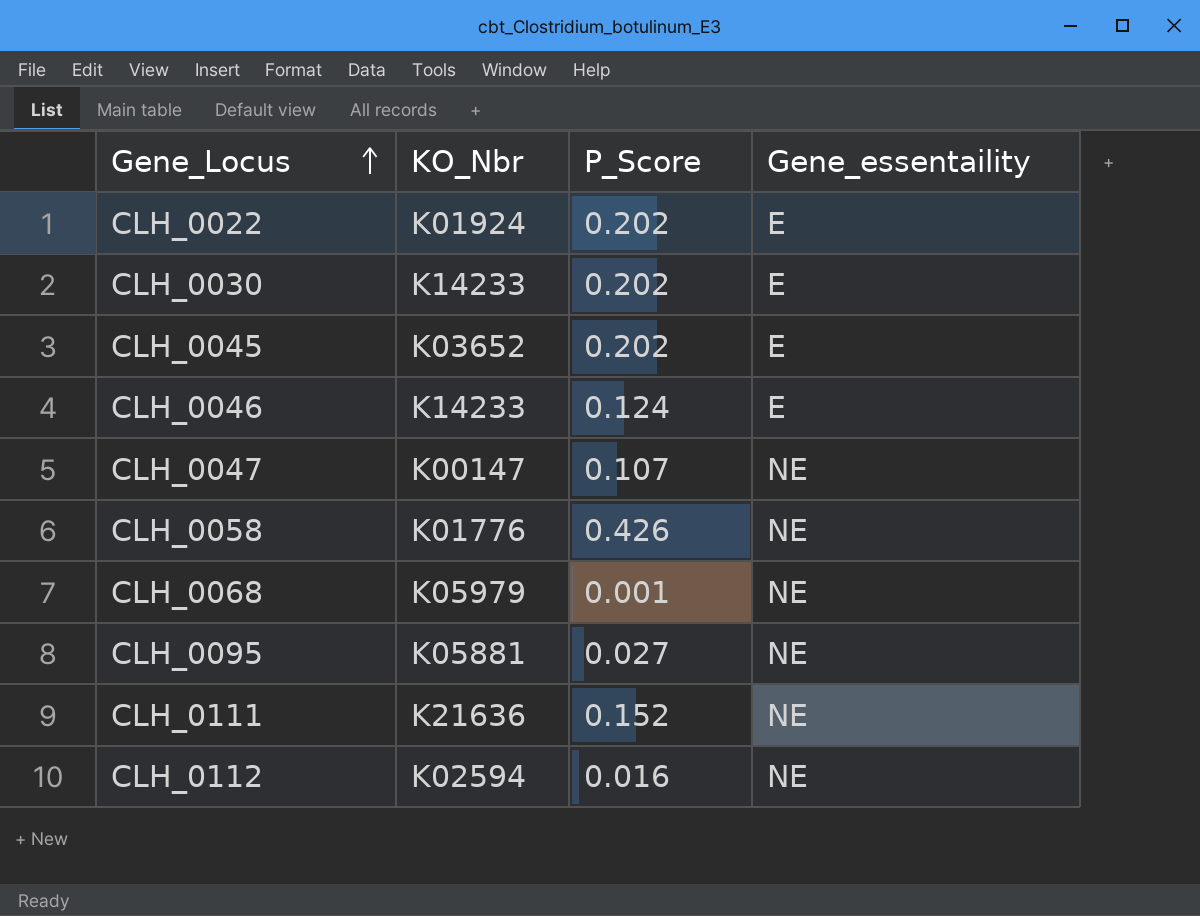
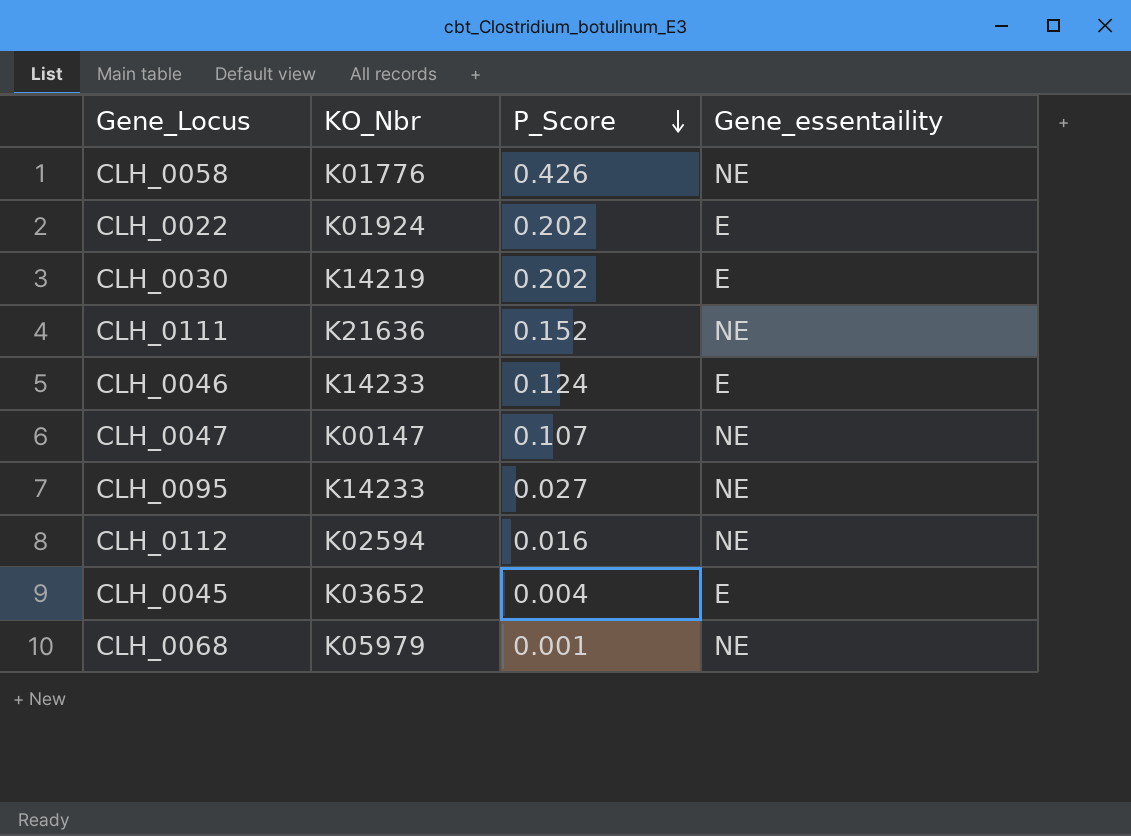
row order: Gene_Locus ascending -> P_Score descending
CLH_0030 | KO_Nbr: K14233 -> K14219
CLH_0095 | KO_Nbr: K05881 -> K14233
CLH_0045 | P_Score: 0.202 -> 0.004

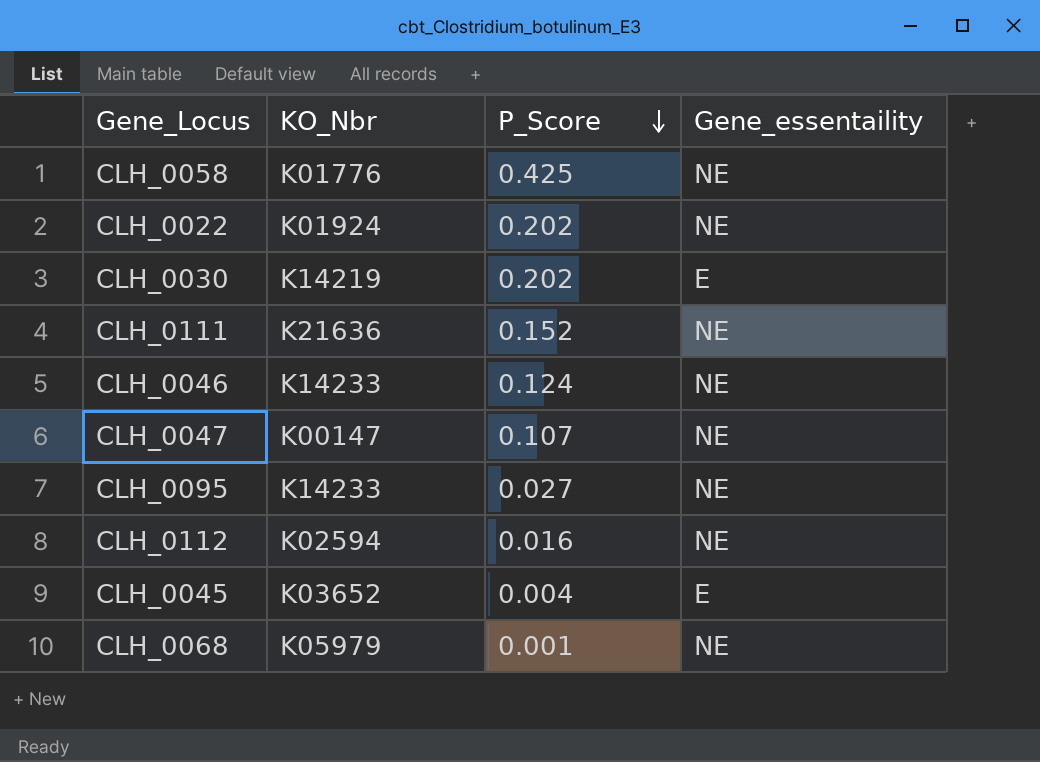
CLH_0058 | P_Score: 0.426 -> 0.425
CLH_0022 | Gene_essentaility: E -> NE
CLH_0046 | Gene_essentaility: E -> NE

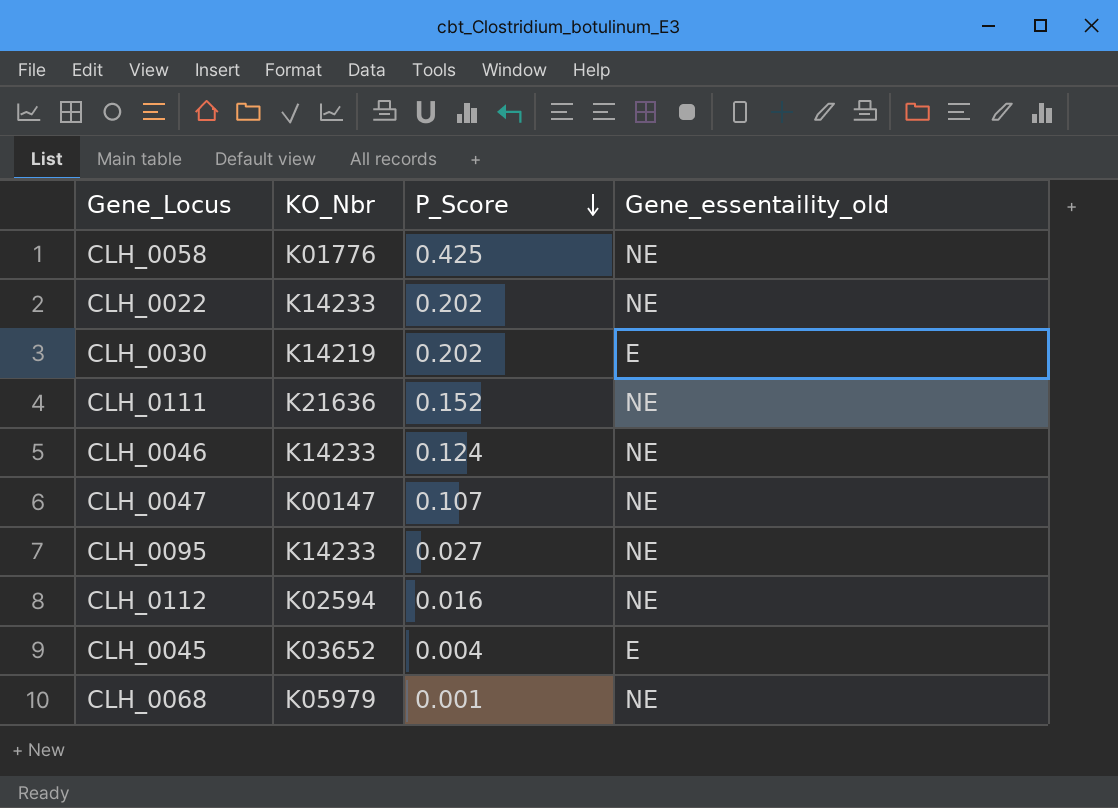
column name: Gene_essentaility -> Gene_essentaility_old
CLH_0022 | KO_Nbr: K01924 -> K14233

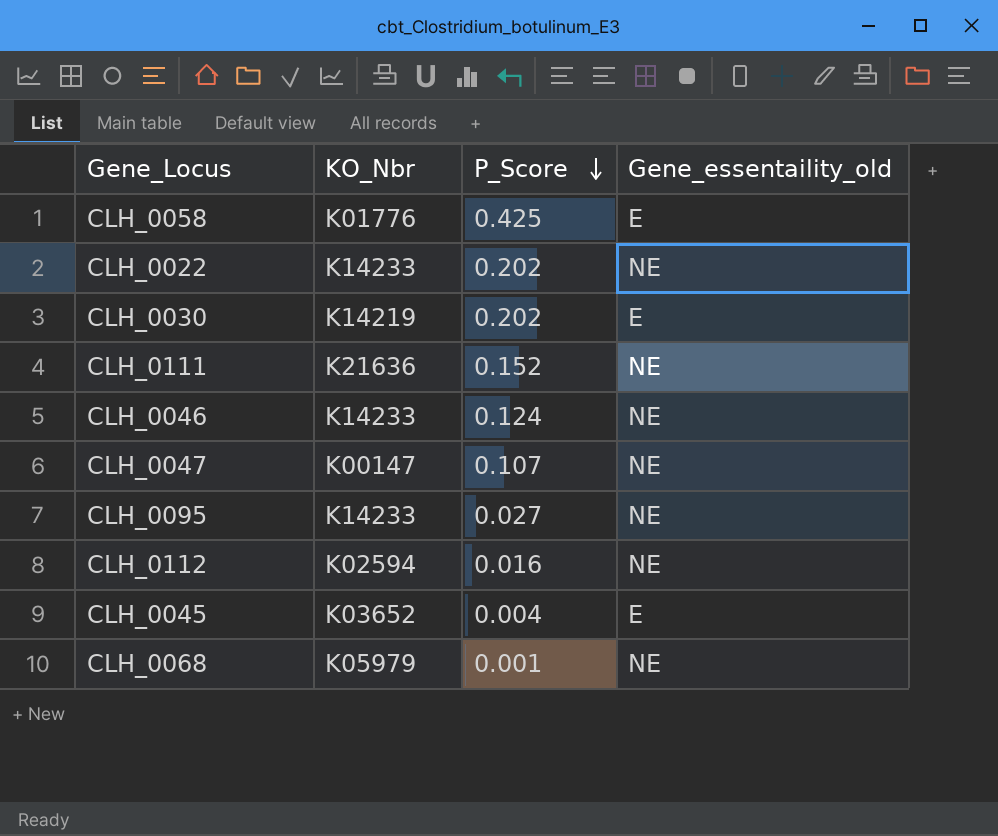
CLH_0058 | Gene_essentaility_old: NE -> E

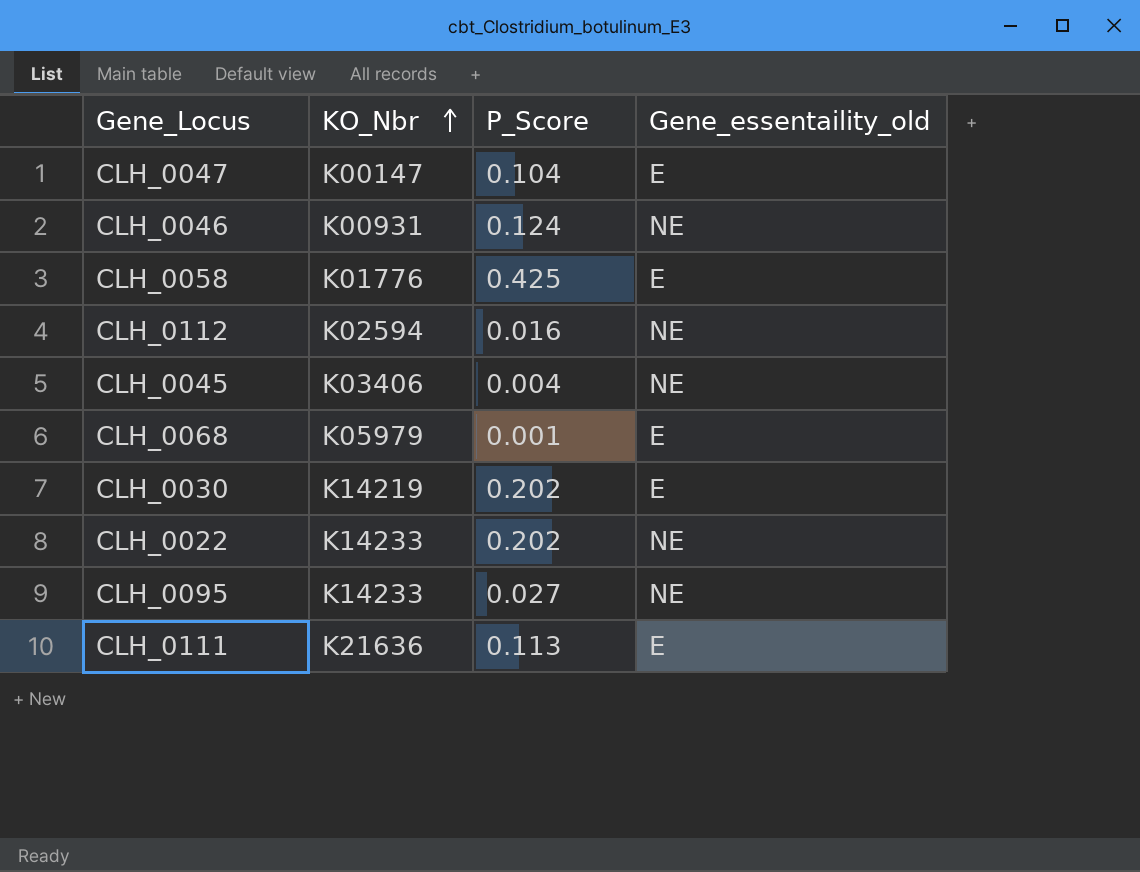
row order: P_Score descending -> KO_Nbr ascending
CLH_0047 | P_Score: 0.107 -> 0.104
CLH_0047 | Gene_essentaility_old: NE -> E
CLH_0046 | KO_Nbr: K14233 -> K00931
CLH_0045 | KO_Nbr: K03652 -> K03406
CLH_0045 | Gene_essentaility_old: E -> NE
CLH_0068 | Gene_essentaility_old: NE -> E
CLH_0111 | P_Score: 0.152 -> 0.113
CLH_0111 | Gene_essentaility_old: NE -> E

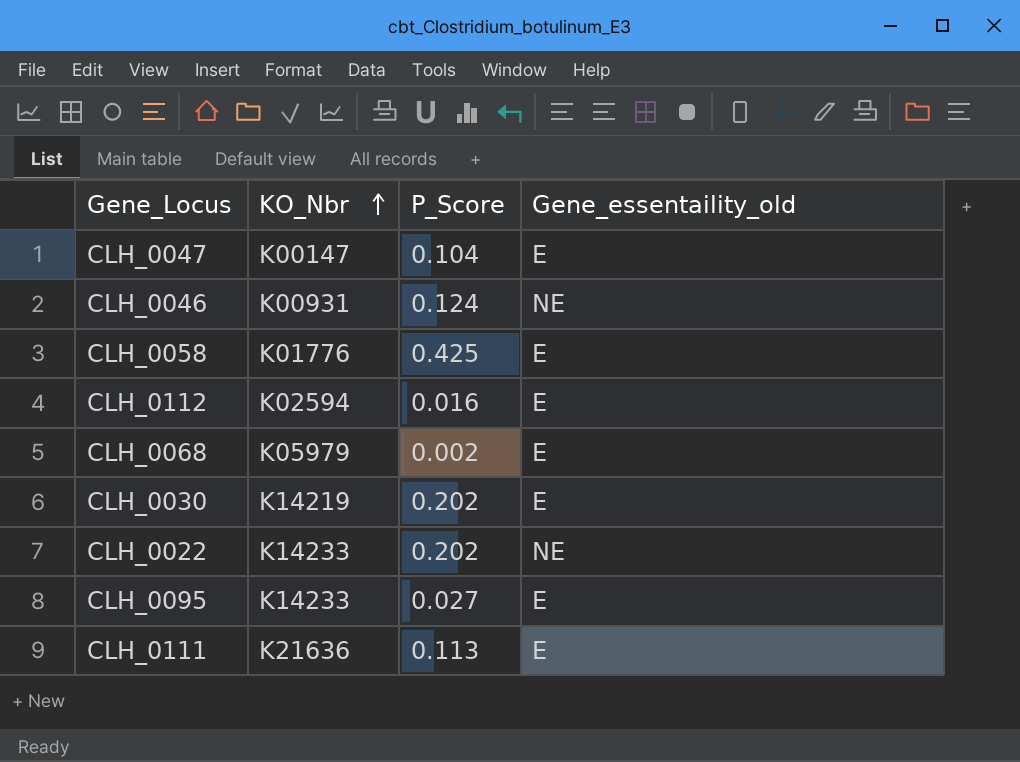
row CLH_0045: K03406 | 0.004 | NE -> none
CLH_0112 | Gene_essentaility_old: NE -> E
CLH_0068 | P_Score: 0.001 -> 0.002
CLH_0095 | Gene_essentaility_old: NE -> E

